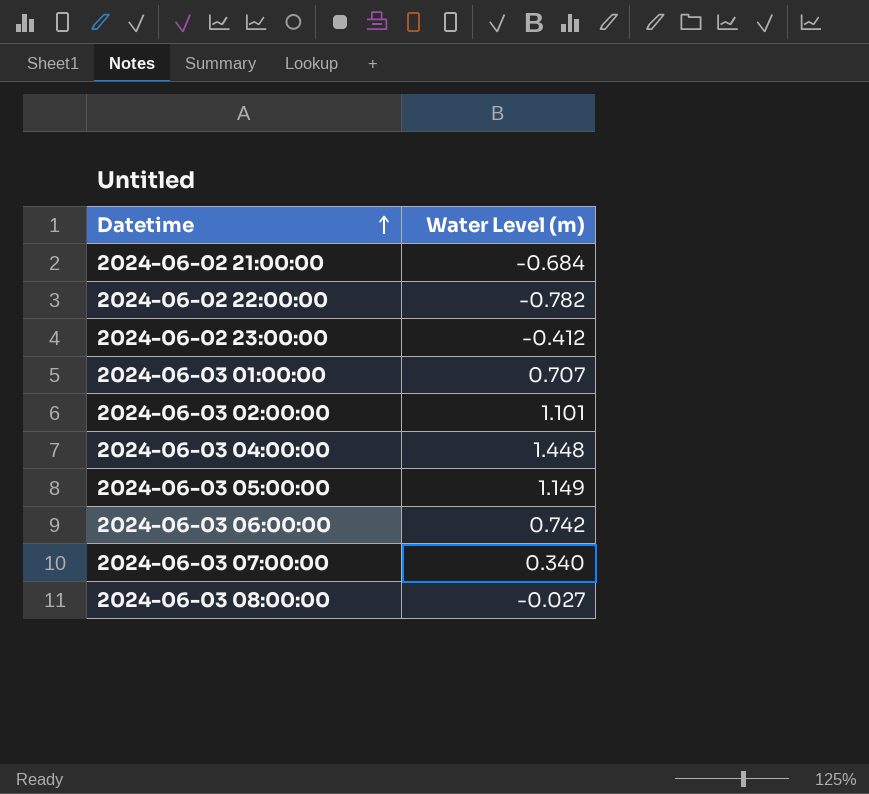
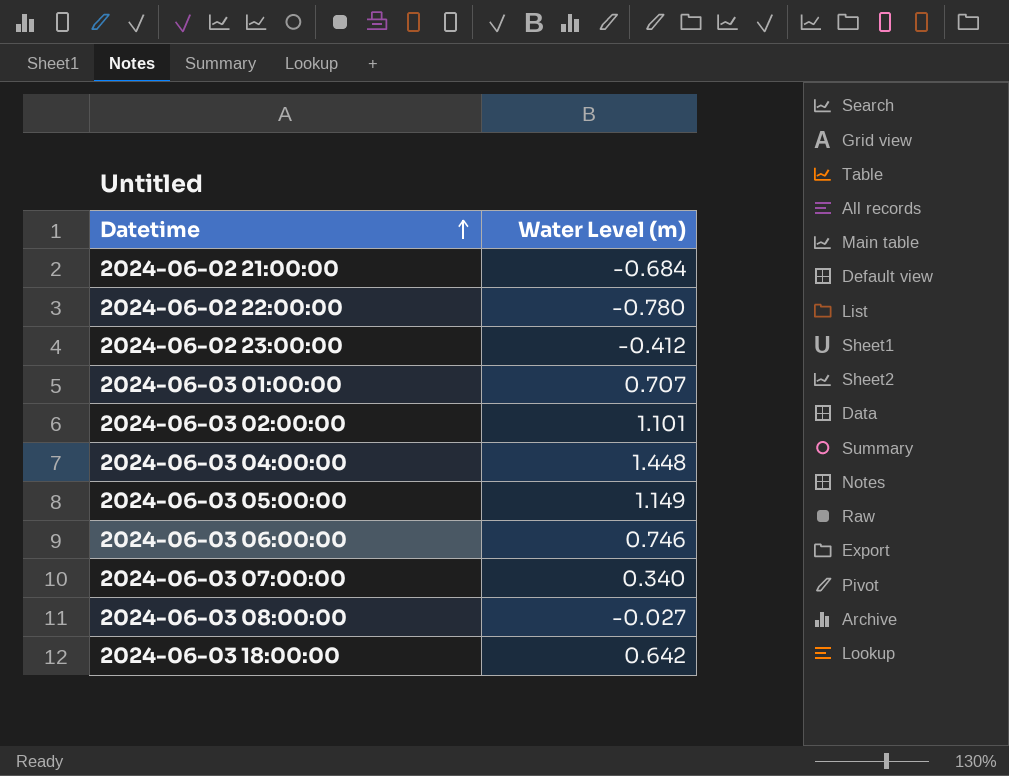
2024-06-02 22:00:00 | Water Level (m): -0.782 -> -0.780
2024-06-03 06:00:00 | Water Level (m): 0.742 -> 0.746
row 2024-06-03 18:00:00: none -> 0.642

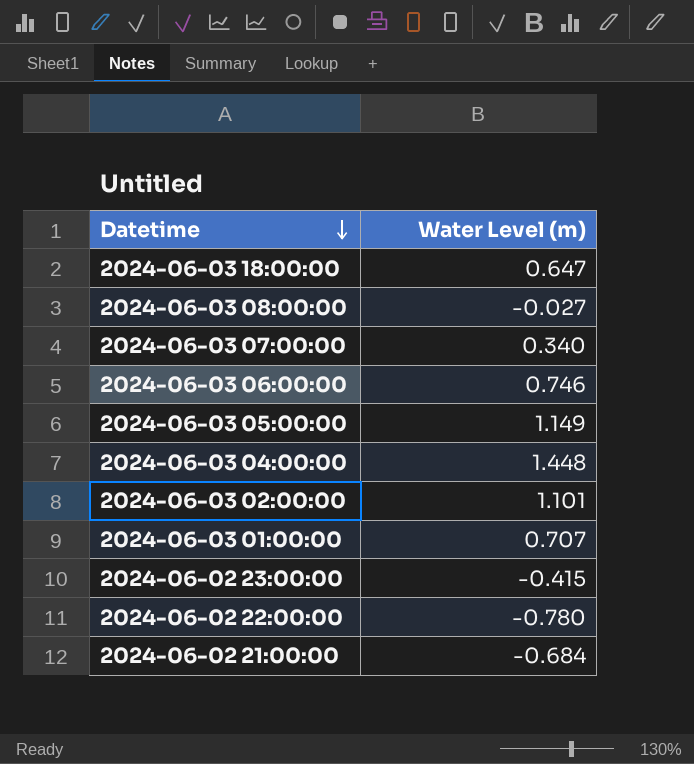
row order: Datetime ascending -> Datetime descending
2024-06-03 18:00:00 | Water Level (m): 0.642 -> 0.647
2024-06-02 23:00:00 | Water Level (m): -0.412 -> -0.415

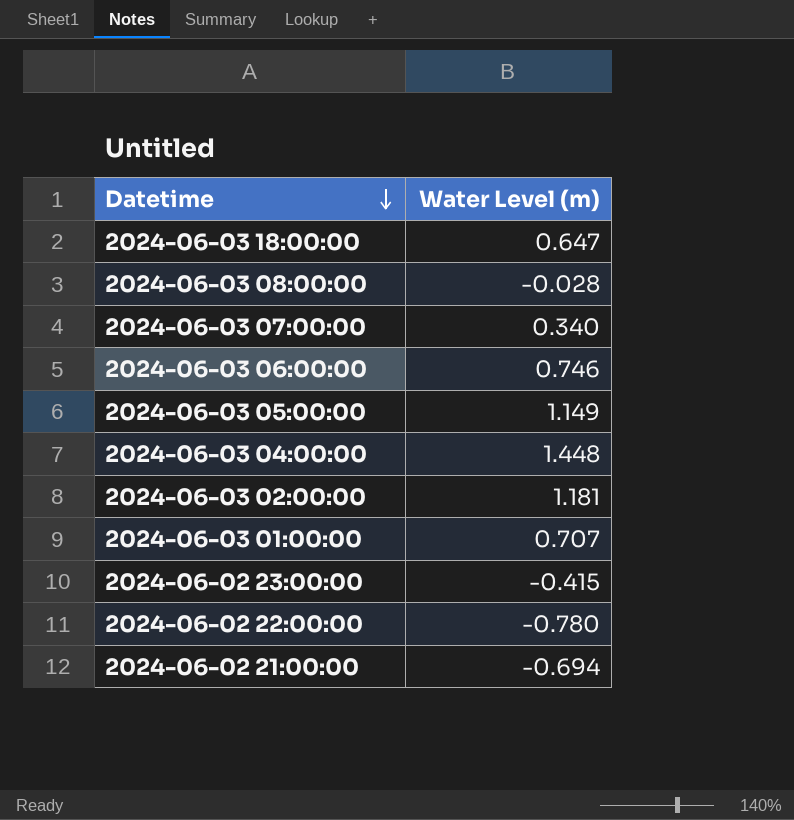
2024-06-03 08:00:00 | Water Level (m): -0.027 -> -0.028
2024-06-03 02:00:00 | Water Level (m): 1.101 -> 1.181
2024-06-02 21:00:00 | Water Level (m): -0.684 -> -0.694

